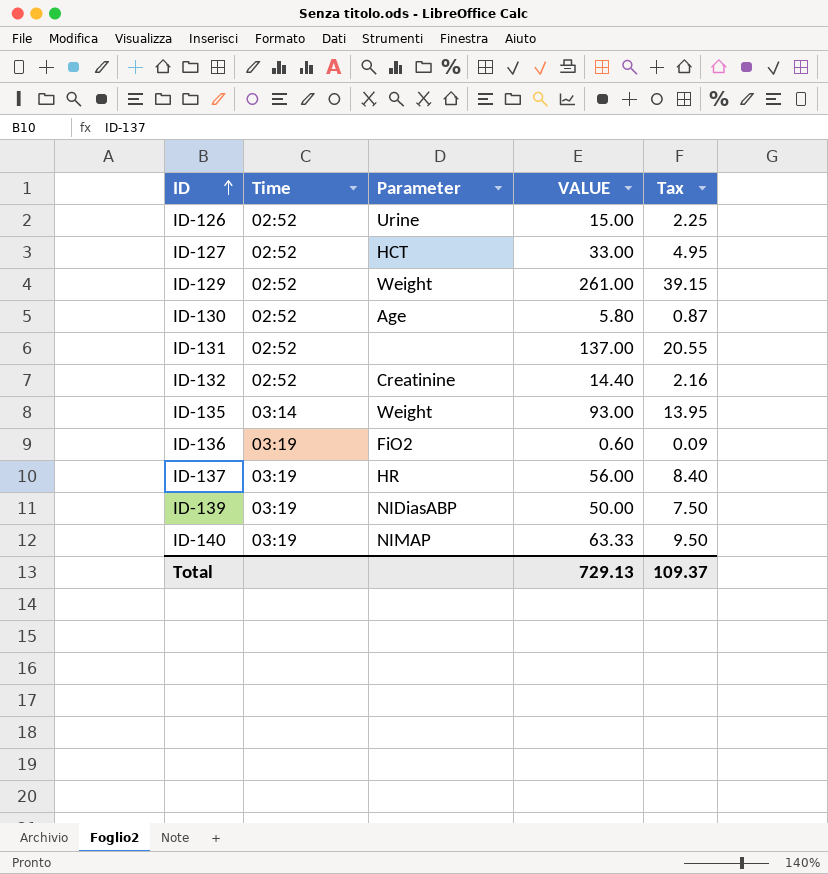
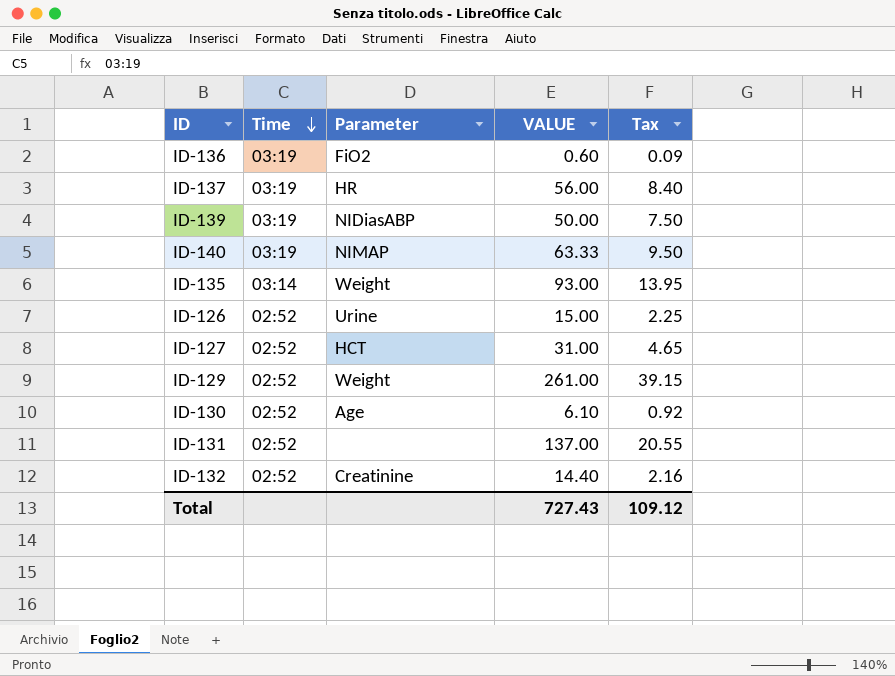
row order: ID ascending -> Time descending
ID-127 | VALUE: 33.00 -> 31.00
ID-127 | Tax: 4.95 -> 4.65
ID-130 | VALUE: 5.80 -> 6.10
ID-130 | Tax: 0.87 -> 0.92
Total | VALUE: 729.13 -> 727.43
Total | Tax: 109.37 -> 109.12

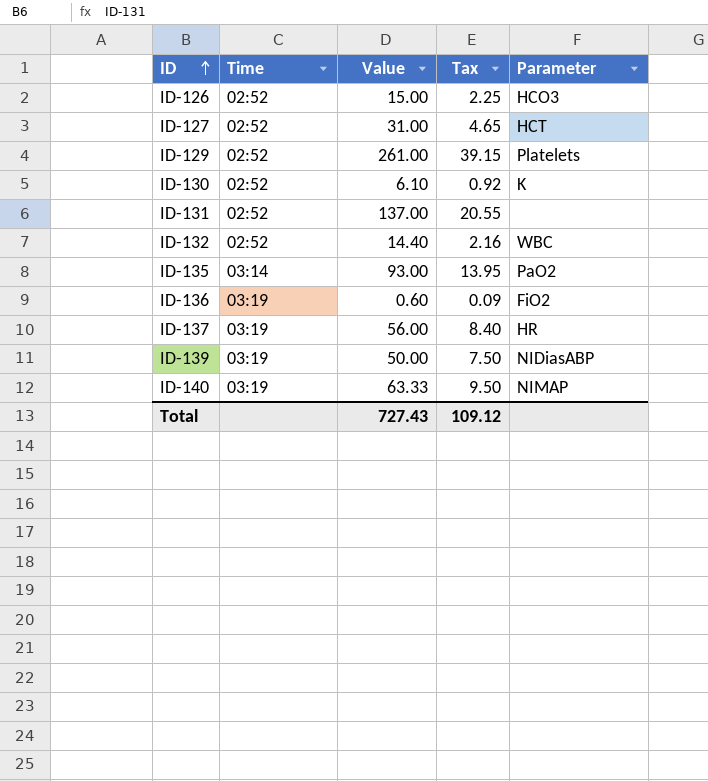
row order: Time descending -> ID ascending
column name: VALUE -> Value
column Parameter | position: 3 -> 5
ID-126 | Parameter: Urine -> HCO3
ID-129 | Parameter: Weight -> Platelets
ID-130 | Parameter: Age -> K
ID-132 | Parameter: Creatinine -> WBC
ID-135 | Parameter: Weight -> PaO2

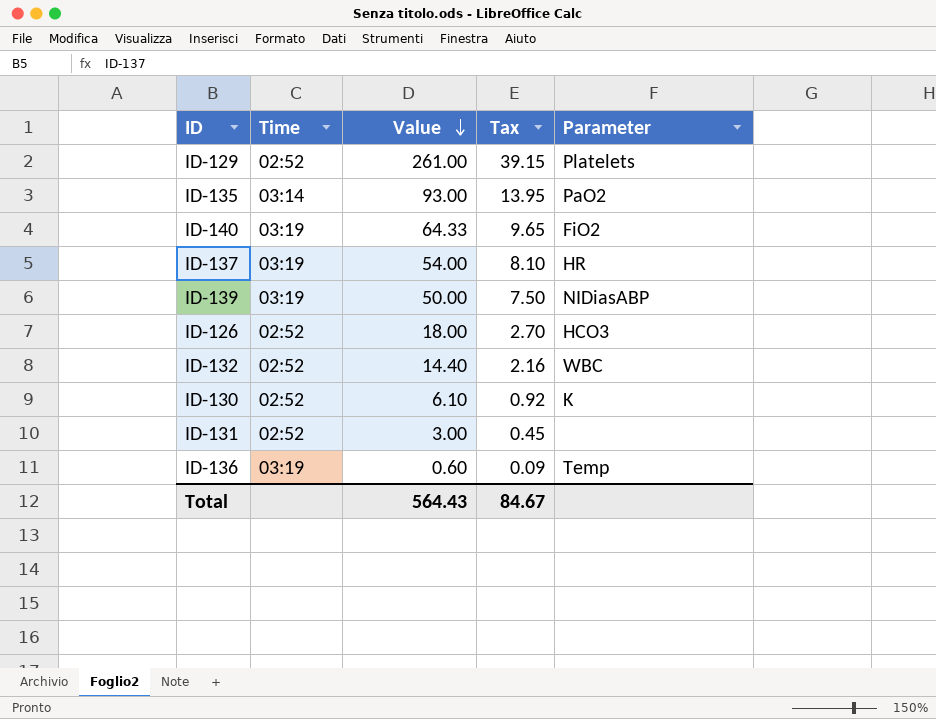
row order: ID ascending -> Value descending
row ID-127: 02:52 | 31.00 | 4.65 | HCT -> none
ID-140 | Value: 63.33 -> 64.33
ID-140 | Tax: 9.50 -> 9.65
ID-140 | Parameter: NIMAP -> FiO2
ID-137 | Value: 56.00 -> 54.00
ID-137 | Tax: 8.40 -> 8.10
ID-126 | Value: 15.00 -> 18.00
ID-126 | Tax: 2.25 -> 2.70
ID-131 | Value: 137.00 -> 3.00
ID-131 | Tax: 20.55 -> 0.45
ID-136 | Parameter: FiO2 -> Temp
Total | Value: 727.43 -> 564.43
Total | Tax: 109.12 -> 84.67

